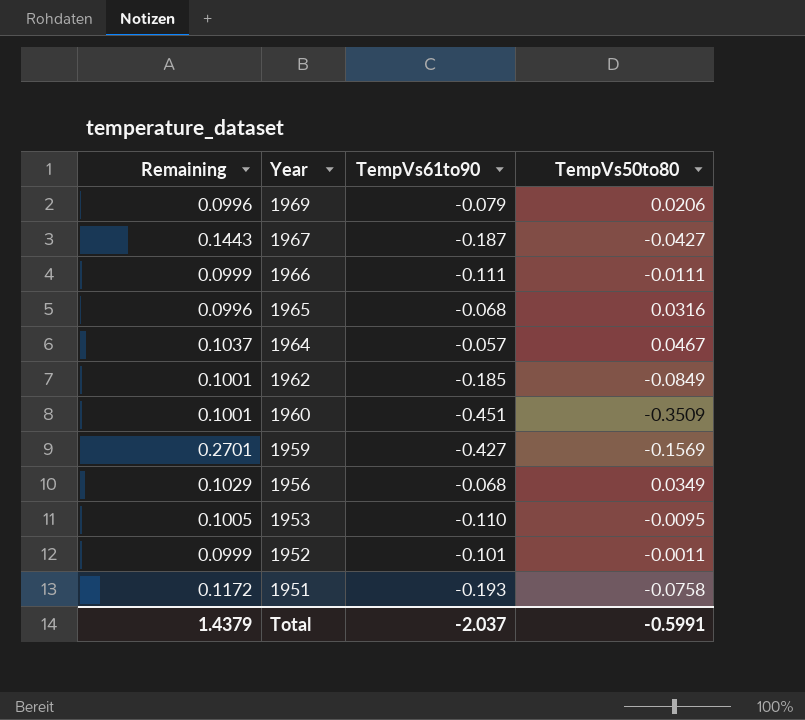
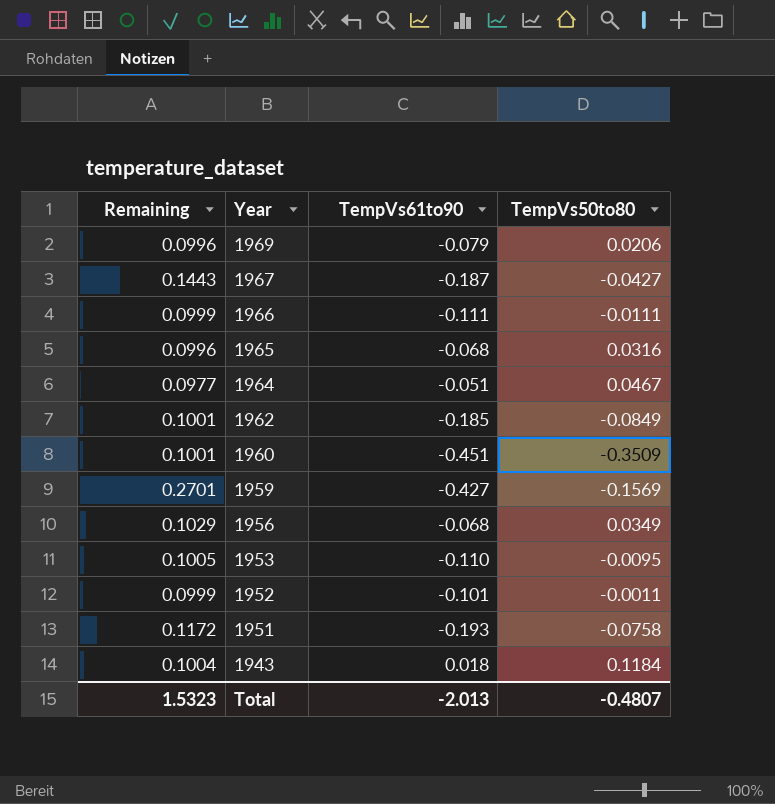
1964 | Remaining: 0.1037 -> 0.0977
1964 | TempVs61to90: -0.057 -> -0.051
row 1943: none -> 0.1004 | 0.018 | 0.1184
Total | Remaining: 1.4379 -> 1.5323
Total | TempVs61to90: -2.037 -> -2.013
Total | TempVs50to80: -0.5991 -> -0.4807

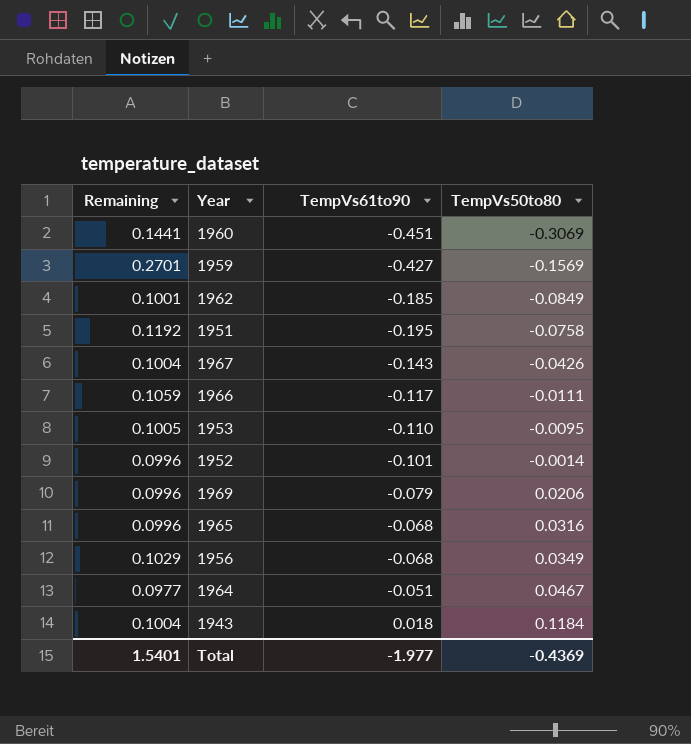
row order: Year descending -> TempVs50to80 ascending
1960 | Remaining: 0.1001 -> 0.1441
1960 | TempVs50to80: -0.3509 -> -0.3069
1951 | Remaining: 0.1172 -> 0.1192
1951 | TempVs61to90: -0.193 -> -0.195
1967 | Remaining: 0.1443 -> 0.1004
1967 | TempVs61to90: -0.187 -> -0.143
1967 | TempVs50to80: -0.0427 -> -0.0426
1966 | Remaining: 0.0999 -> 0.1059
1966 | TempVs61to90: -0.111 -> -0.117
1952 | Remaining: 0.0999 -> 0.0996
1952 | TempVs50to80: -0.0011 -> -0.0014
Total | Remaining: 1.5323 -> 1.5401
Total | TempVs61to90: -2.013 -> -1.977
Total | TempVs50to80: -0.4807 -> -0.4369

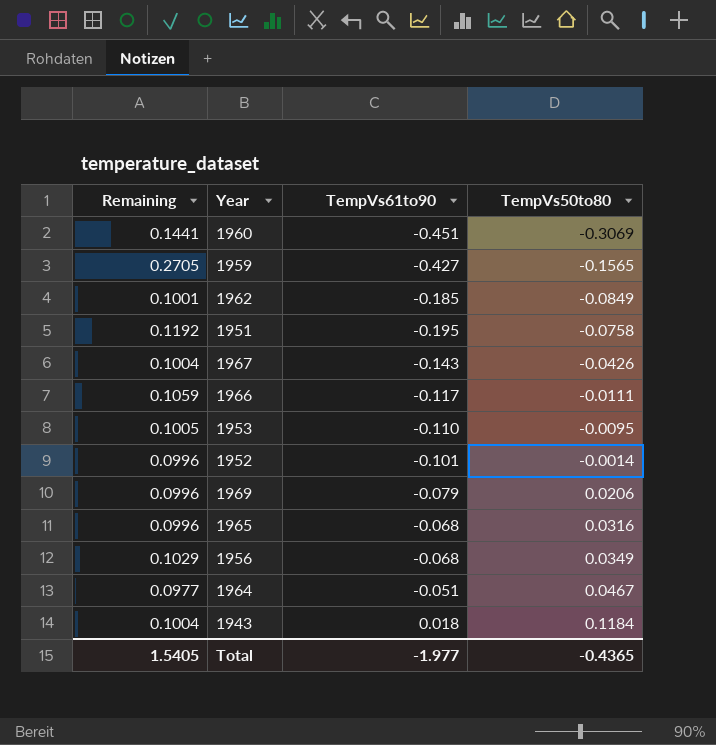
1959 | Remaining: 0.2701 -> 0.2705
1959 | TempVs50to80: -0.1569 -> -0.1565
Total | Remaining: 1.5401 -> 1.5405
Total | TempVs50to80: -0.4369 -> -0.4365

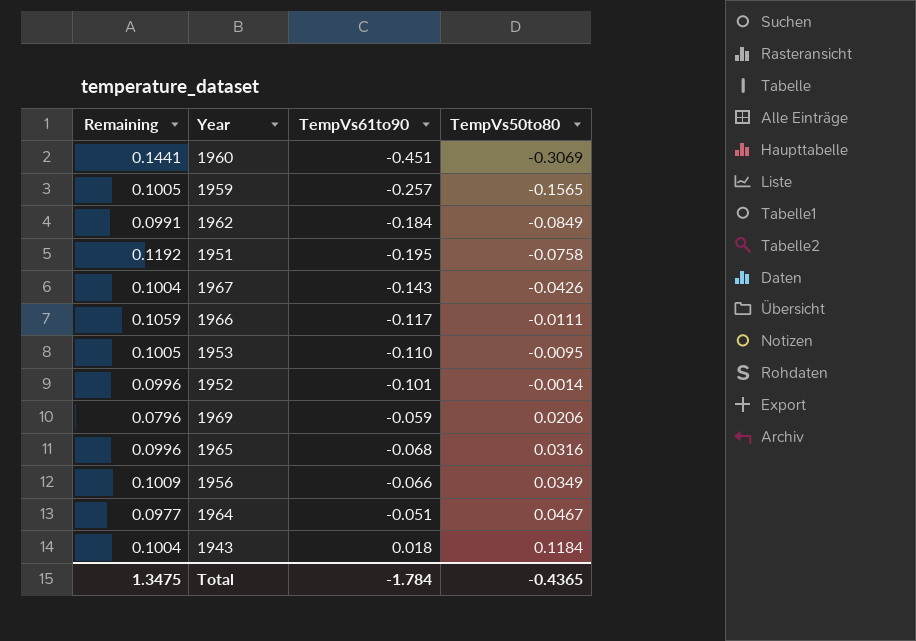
1959 | Remaining: 0.2705 -> 0.1005
1959 | TempVs61to90: -0.427 -> -0.257
1962 | Remaining: 0.1001 -> 0.0991
1962 | TempVs61to90: -0.185 -> -0.184
1969 | Remaining: 0.0996 -> 0.0796
1969 | TempVs61to90: -0.079 -> -0.059
1956 | Remaining: 0.1029 -> 0.1009
1956 | TempVs61to90: -0.068 -> -0.066
Total | Remaining: 1.5405 -> 1.3475
Total | TempVs61to90: -1.977 -> -1.784

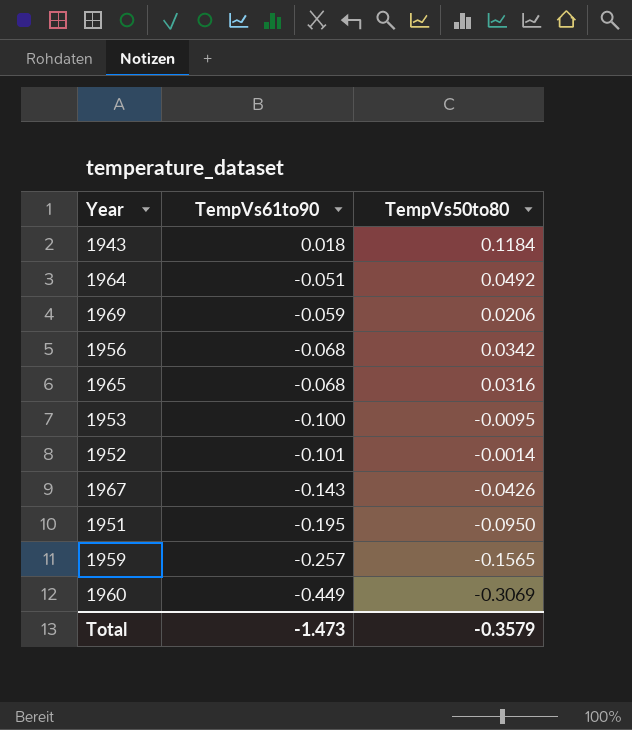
row order: TempVs50to80 ascending -> TempVs61to90 descending
column Remaining | formula: [TempVs50to80] - [TempVs61to90] -> none
row 1962: 0.0991 | -0.184 | -0.0849 -> none
row 1966: 0.1059 | -0.117 | -0.0111 -> none
1964 | TempVs50to80: 0.0467 -> 0.0492
1956 | TempVs61to90: -0.066 -> -0.068
1956 | TempVs50to80: 0.0349 -> 0.0342
1953 | TempVs61to90: -0.110 -> -0.100
1951 | TempVs50to80: -0.0758 -> -0.0950
1960 | TempVs61to90: -0.451 -> -0.449
Total | TempVs61to90: -1.784 -> -1.473
Total | TempVs50to80: -0.4365 -> -0.3579

